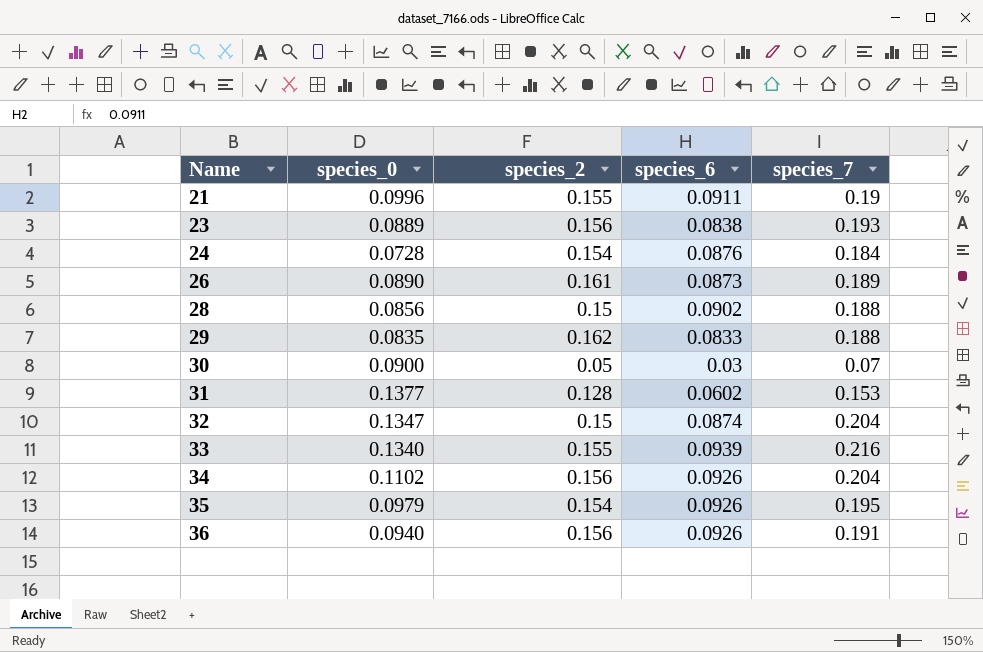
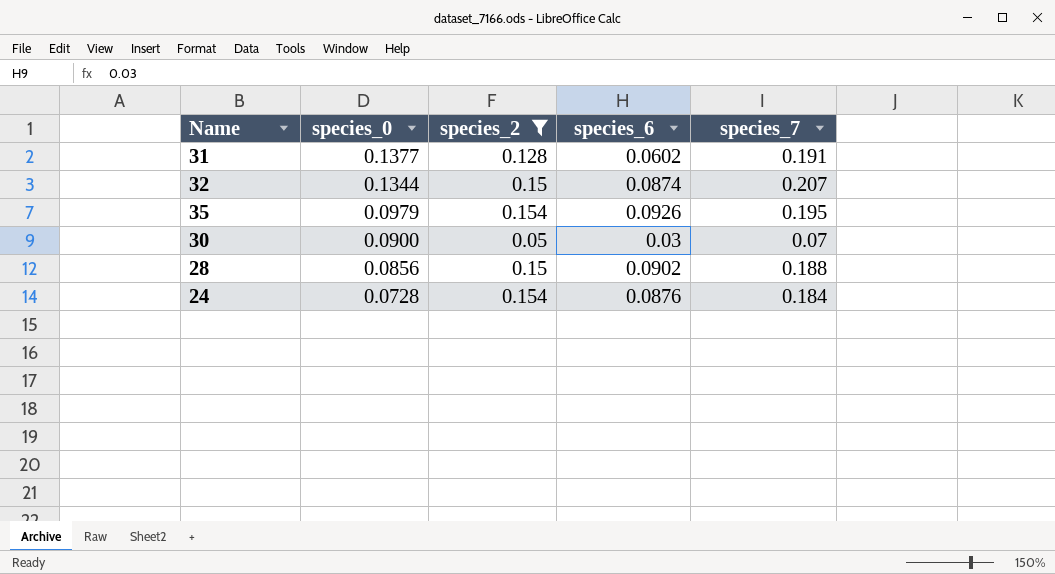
filter: none -> species_2 <= 0.154
row order: Name ascending -> species_0 descending
31 | species_7: 0.153 -> 0.191
32 | species_0: 0.1347 -> 0.1344
32 | species_7: 0.204 -> 0.207

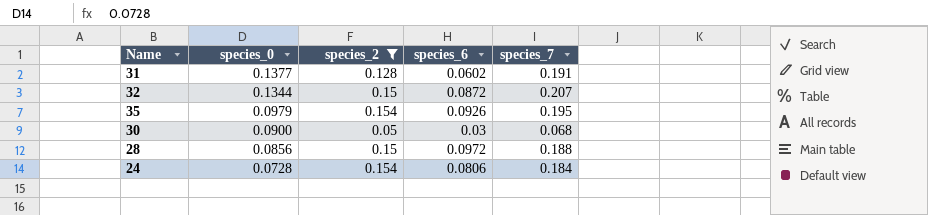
32 | species_6: 0.0874 -> 0.0872
30 | species_7: 0.07 -> 0.068
28 | species_6: 0.0902 -> 0.0972
24 | species_6: 0.0876 -> 0.0806

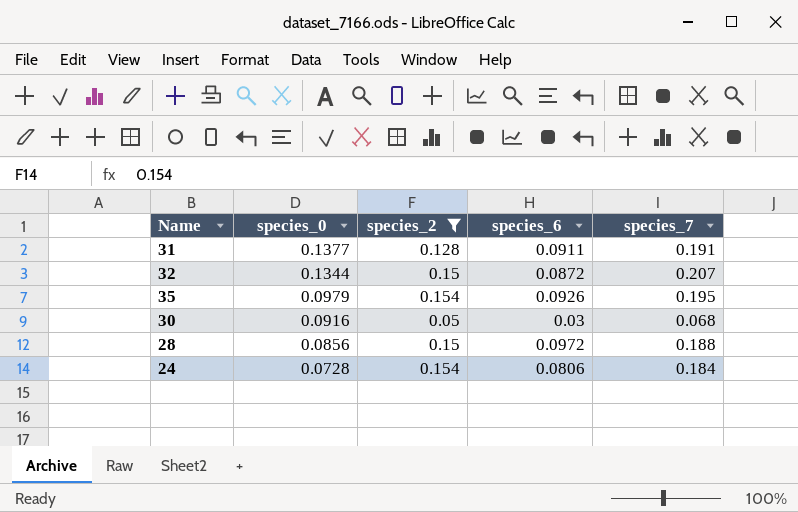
31 | species_6: 0.0602 -> 0.0911
30 | species_0: 0.0900 -> 0.0916

